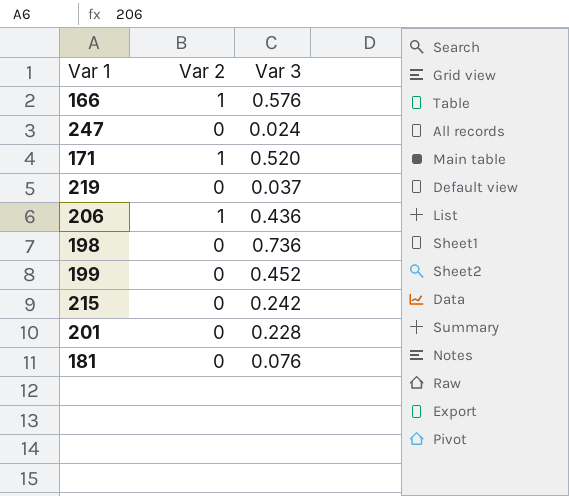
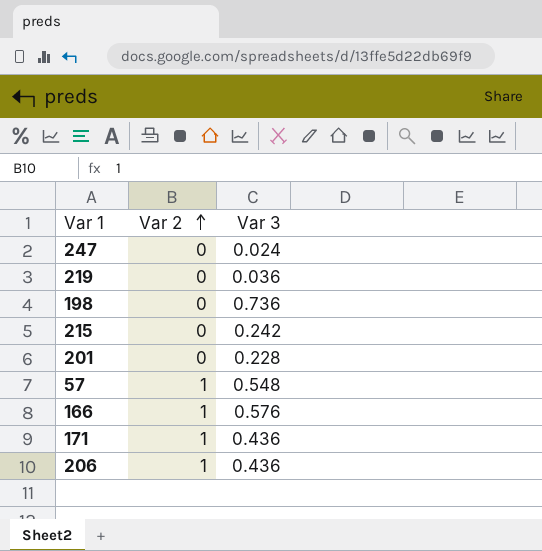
row order: none -> Var 2 ascending
row 199: 0 | 0.452 -> none
row 181: 0 | 0.076 -> none
219 | Var 3: 0.037 -> 0.036
row 57: none -> 1 | 0.548
171 | Var 3: 0.520 -> 0.436

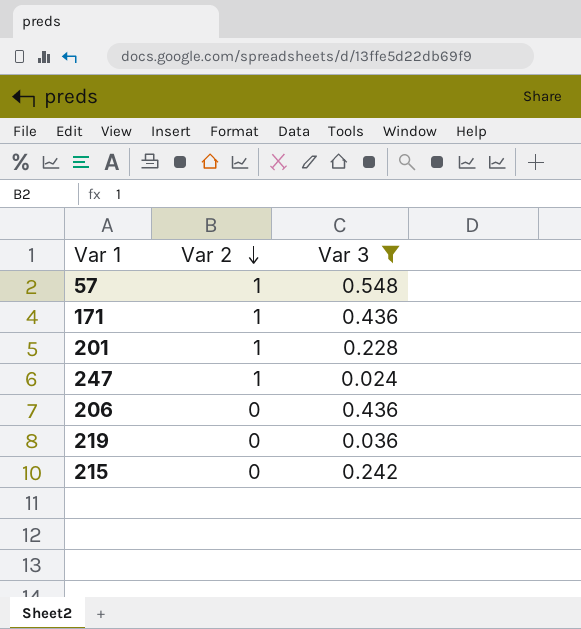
filter: none -> Var 3 <= 0.548
row order: Var 2 ascending -> Var 2 descending
201 | Var 2: 0 -> 1
247 | Var 2: 0 -> 1
206 | Var 2: 1 -> 0

